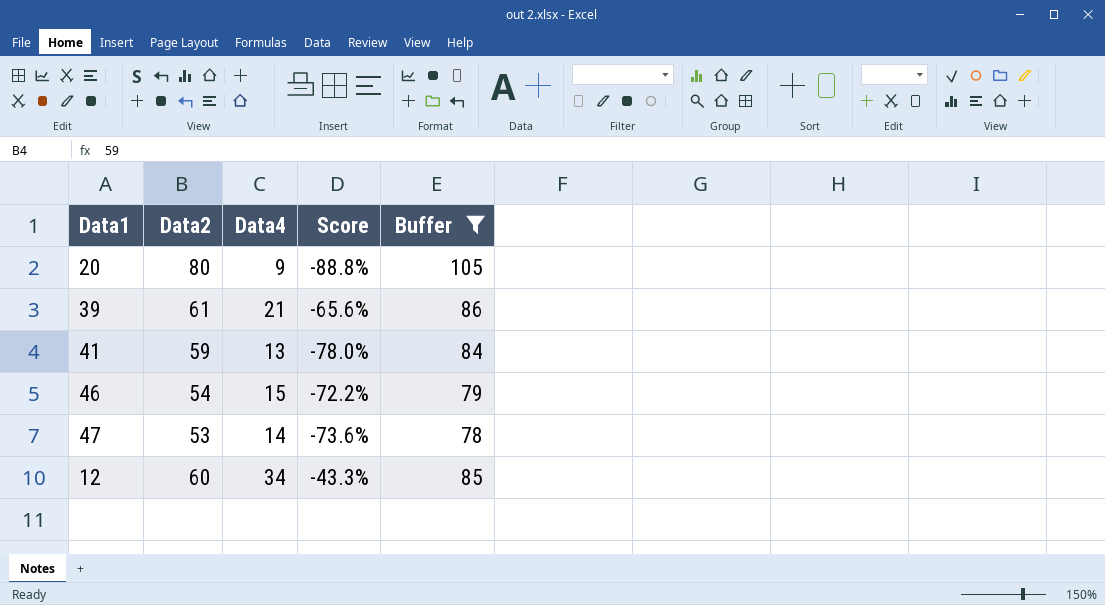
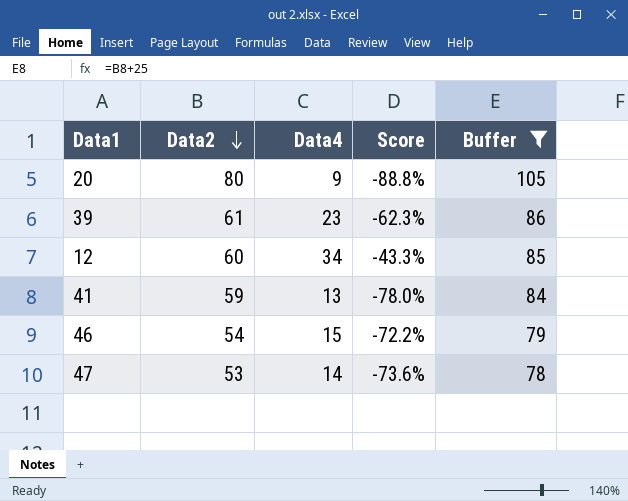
row order: none -> Data2 descending
39 | Data4: 21 -> 23
39 | Score: -65.6% -> -62.3%

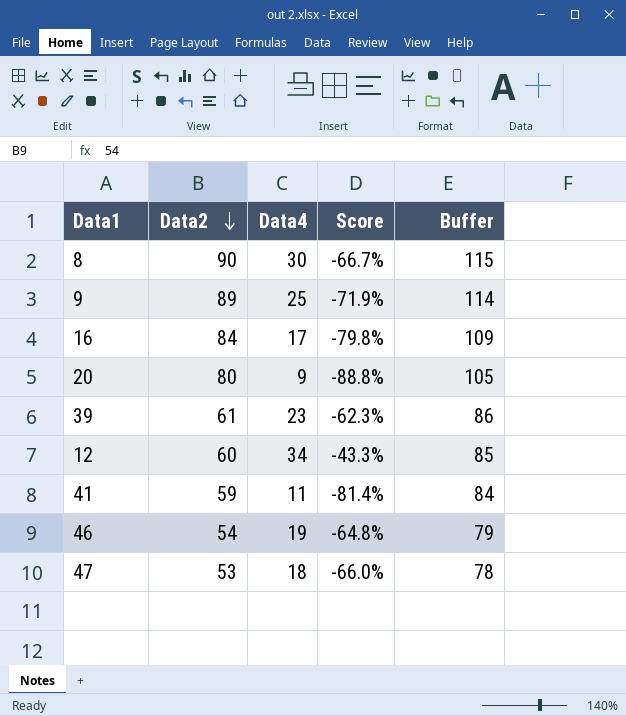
filter: Buffer <= 105 -> none
41 | Data4: 13 -> 11
41 | Score: -78.0% -> -81.4%
46 | Data4: 15 -> 19
46 | Score: -72.2% -> -64.8%
47 | Data4: 14 -> 18
47 | Score: -73.6% -> -66.0%

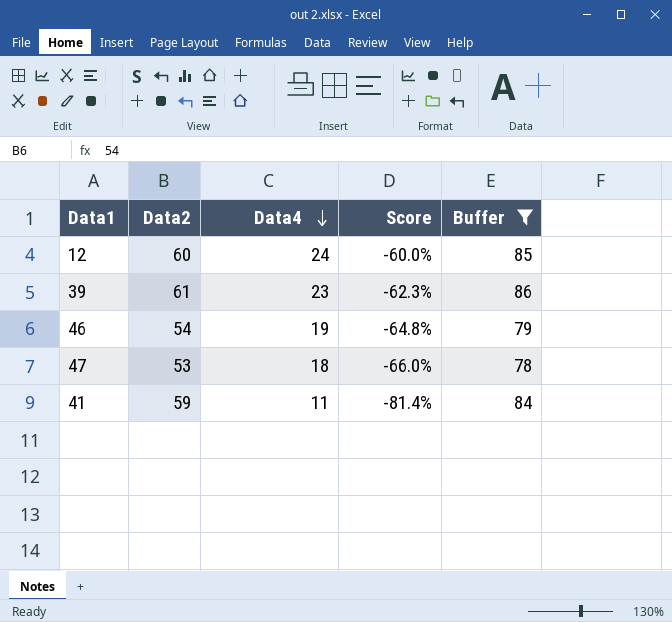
filter: none -> Buffer <= 86
row order: Data2 descending -> Data4 descending
12 | Data4: 34 -> 24
12 | Score: -43.3% -> -60.0%

